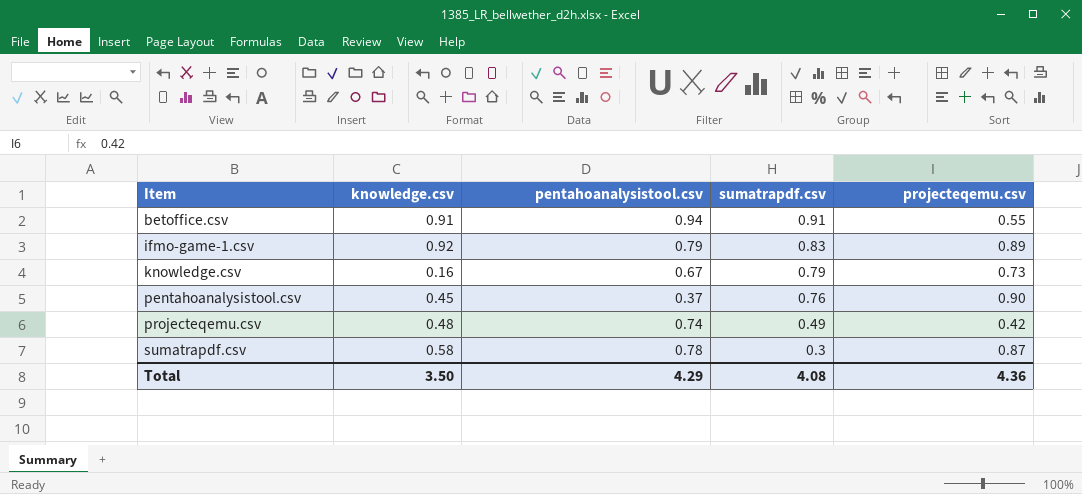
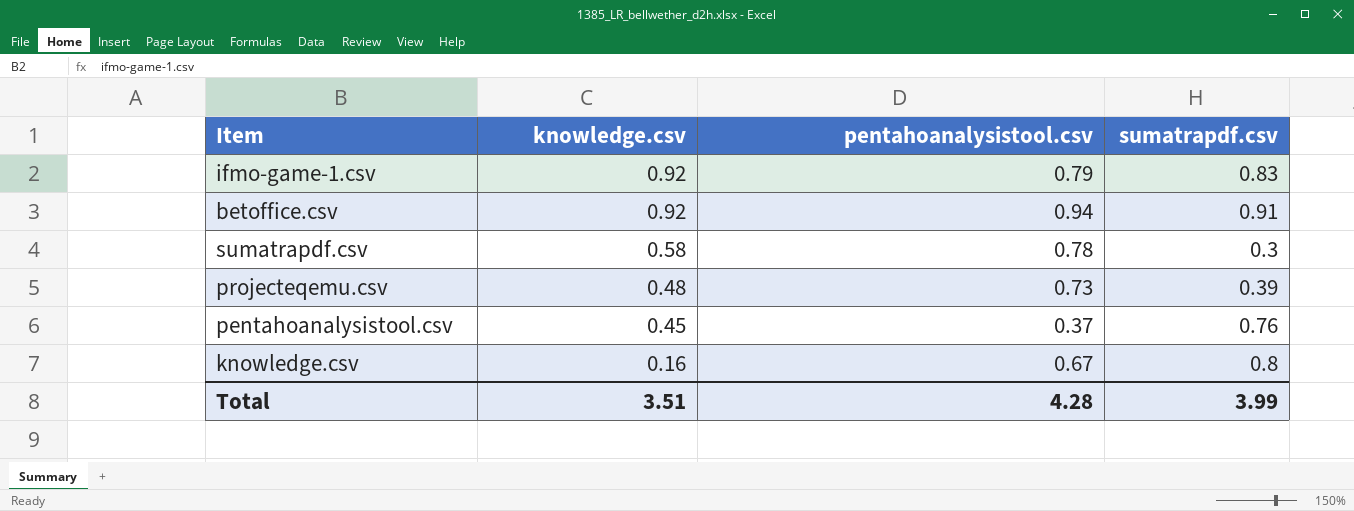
row order: Item ascending -> knowledge.csv descending
column projecteqemu.csv | position: 5 -> none
betoffice.csv | knowledge.csv: 0.91 -> 0.92
projecteqemu.csv | pentahoanalysistool.csv: 0.74 -> 0.73
projecteqemu.csv | sumatrapdf.csv: 0.49 -> 0.39
knowledge.csv | sumatrapdf.csv: 0.79 -> 0.8
Total | knowledge.csv: 3.50 -> 3.51
Total | pentahoanalysistool.csv: 4.29 -> 4.28
Total | sumatrapdf.csv: 4.08 -> 3.99

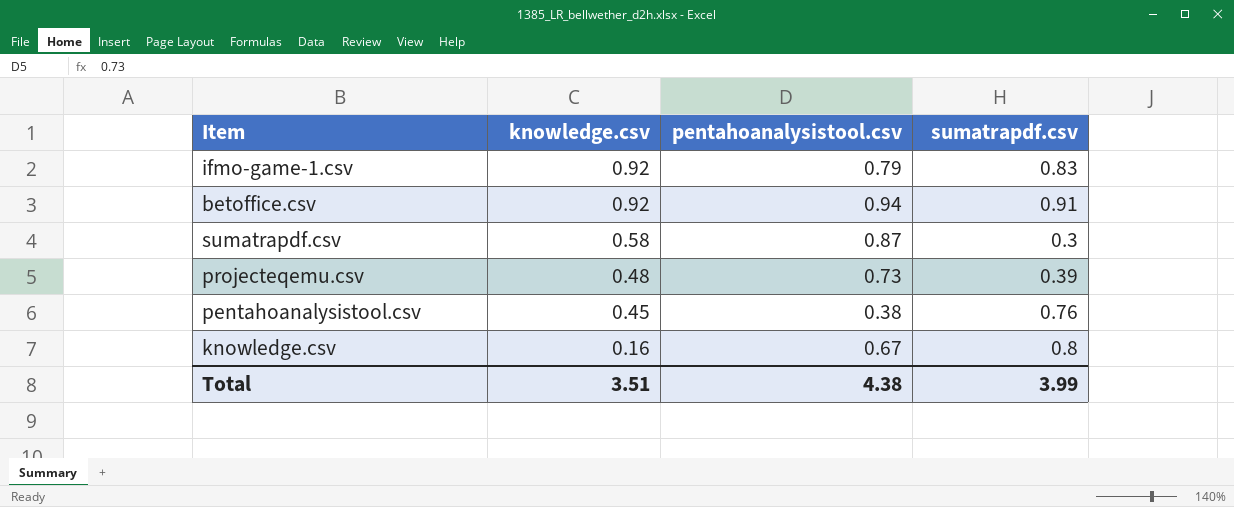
sumatrapdf.csv | pentahoanalysistool.csv: 0.78 -> 0.87
pentahoanalysistool.csv | pentahoanalysistool.csv: 0.37 -> 0.38
Total | pentahoanalysistool.csv: 4.28 -> 4.38

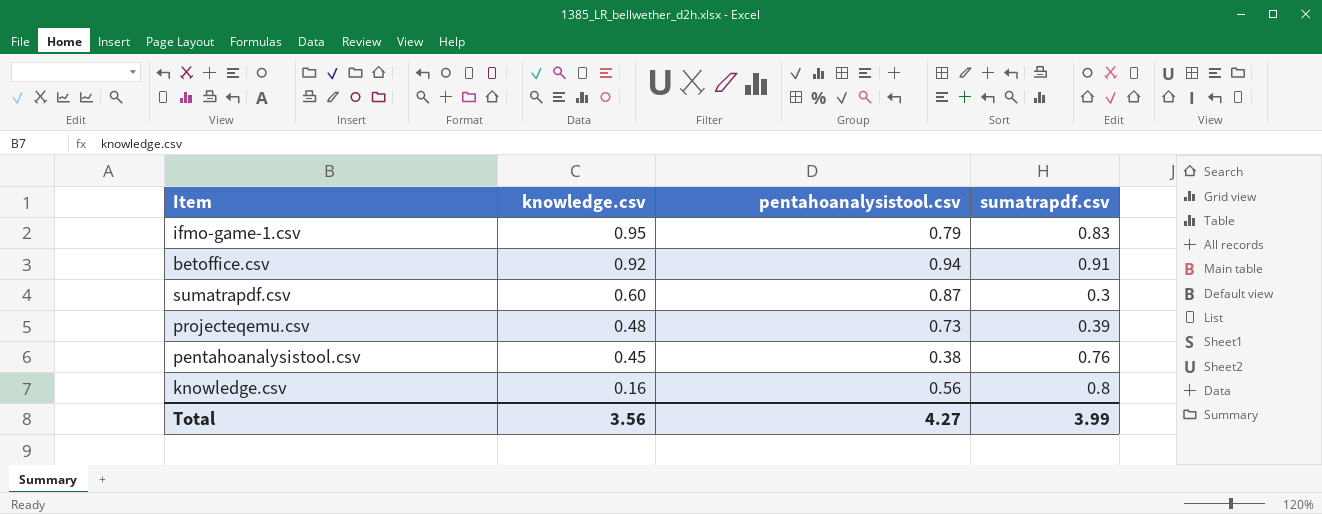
ifmo-game-1.csv | knowledge.csv: 0.92 -> 0.95
sumatrapdf.csv | knowledge.csv: 0.58 -> 0.60
knowledge.csv | pentahoanalysistool.csv: 0.67 -> 0.56
Total | knowledge.csv: 3.51 -> 3.56
Total | pentahoanalysistool.csv: 4.38 -> 4.27

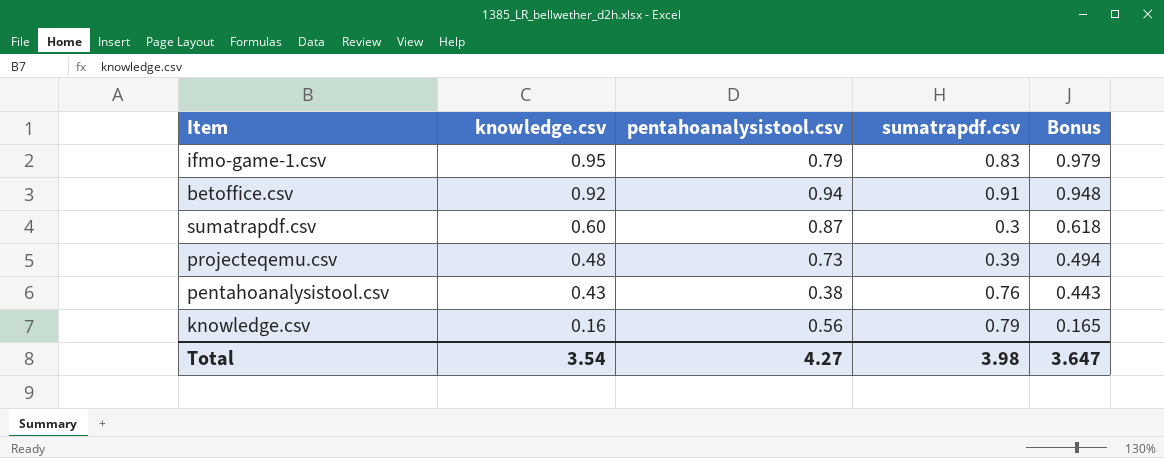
column Bonus | formula: none -> [knowledge.csv] * 1.03
pentahoanalysistool.csv | knowledge.csv: 0.45 -> 0.43
knowledge.csv | sumatrapdf.csv: 0.8 -> 0.79
Total | knowledge.csv: 3.56 -> 3.54
Total | sumatrapdf.csv: 3.99 -> 3.98

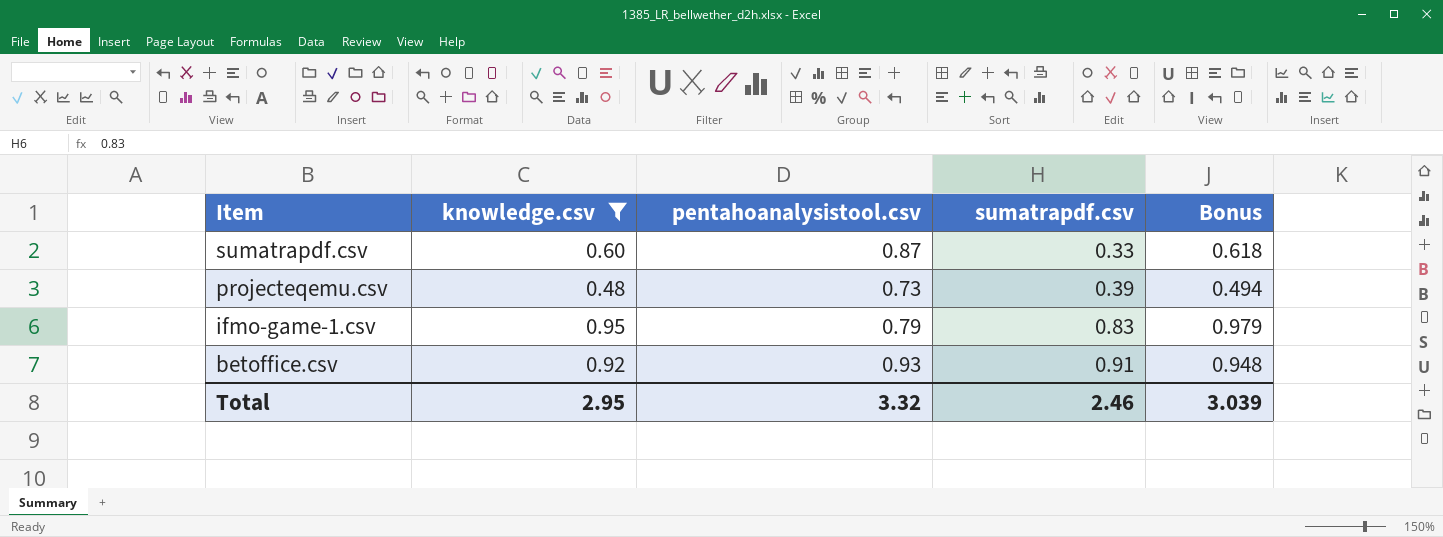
filter: none -> knowledge.csv >= 0.48
row order: knowledge.csv descending -> Item descending
sumatrapdf.csv | sumatrapdf.csv: 0.3 -> 0.33
betoffice.csv | pentahoanalysistool.csv: 0.94 -> 0.93
Total | knowledge.csv: 3.54 -> 2.95
Total | pentahoanalysistool.csv: 4.27 -> 3.32
Total | sumatrapdf.csv: 3.98 -> 2.46
Total | Bonus: 3.647 -> 3.039

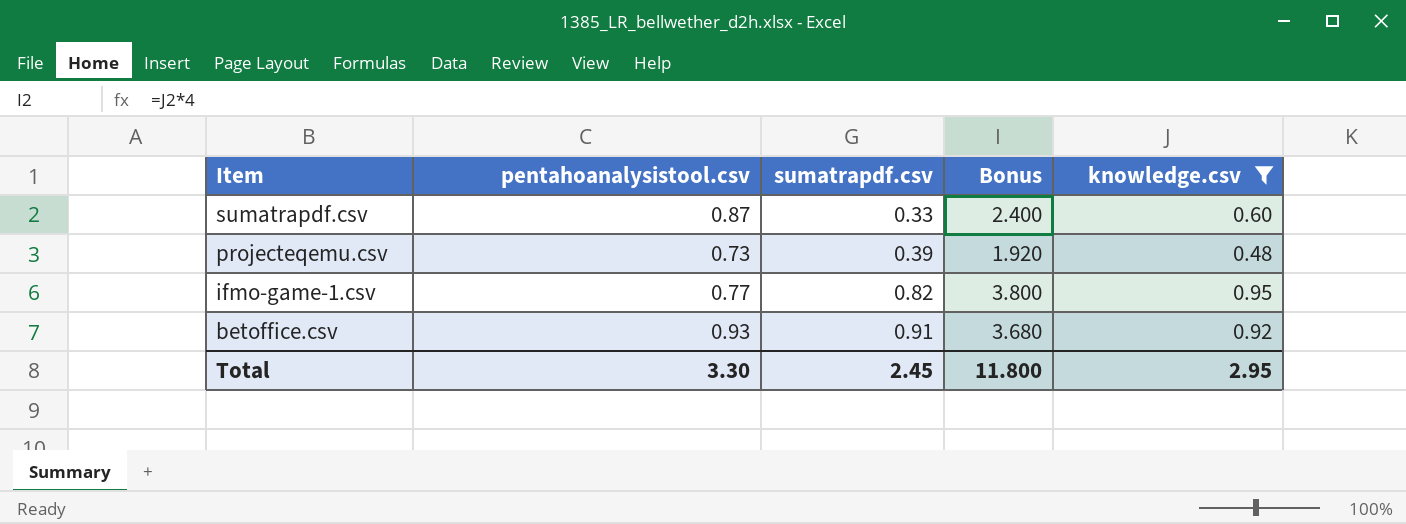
column Bonus | formula: [knowledge.csv] * 1.03 -> [knowledge.csv] * 4
column knowledge.csv | position: 2 -> 5
ifmo-game-1.csv | pentahoanalysistool.csv: 0.79 -> 0.77
ifmo-game-1.csv | sumatrapdf.csv: 0.83 -> 0.82
Total | pentahoanalysistool.csv: 3.32 -> 3.30
Total | sumatrapdf.csv: 2.46 -> 2.45
Total | Bonus: 3.039 -> 11.800

